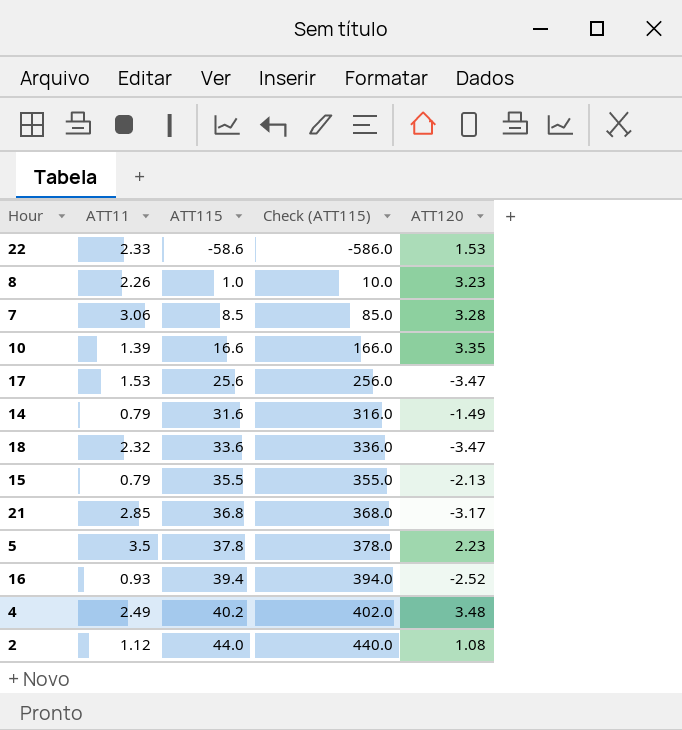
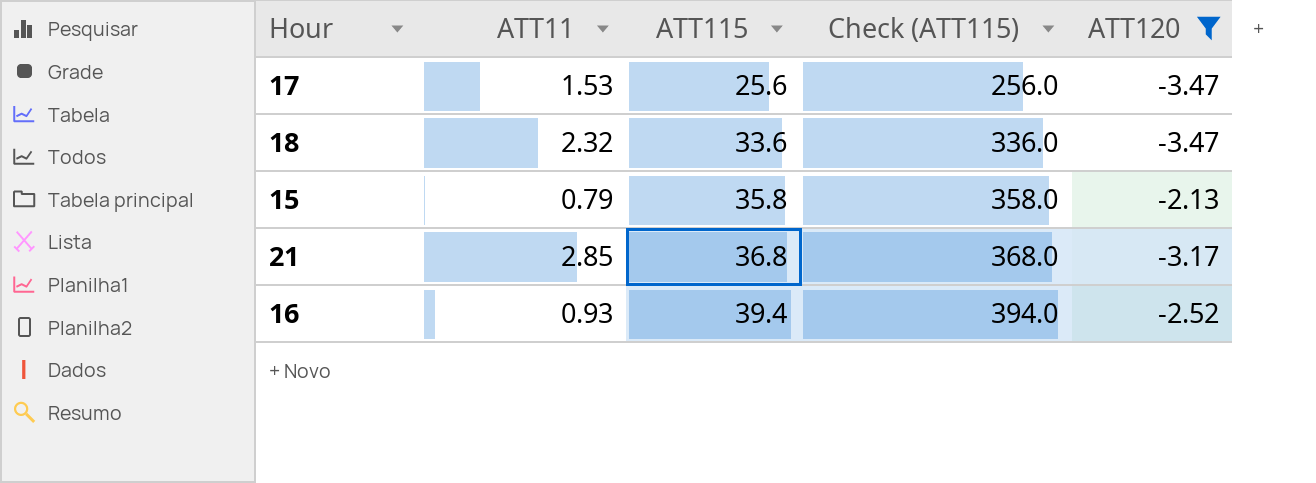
filter: none -> ATT120 <= -2.13
15 | ATT115: 35.5 -> 35.8
15 | Check (ATT115): 355.0 -> 358.0

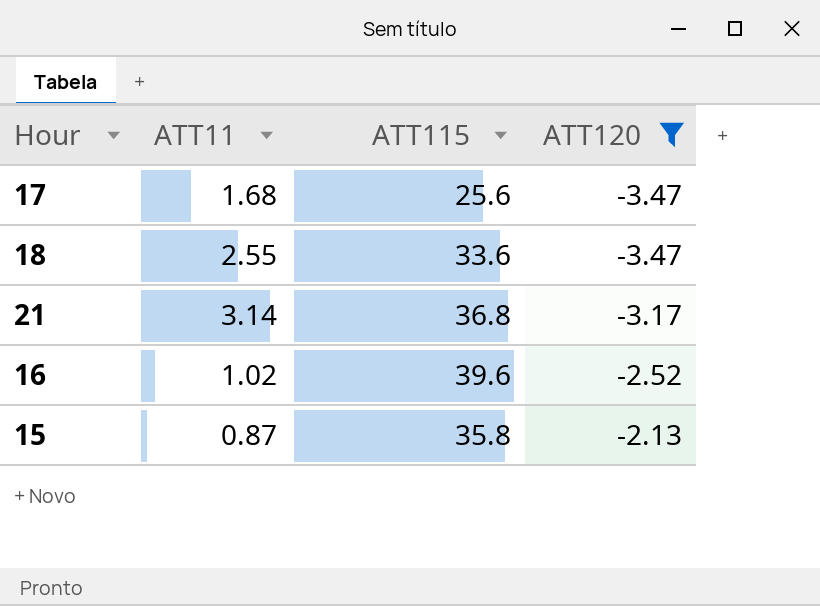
row order: ATT115 ascending -> ATT120 ascending
column Check (ATT115) | formula: [ATT115] * 10 -> none
17 | ATT11: 1.53 -> 1.68
18 | ATT11: 2.32 -> 2.55
21 | ATT11: 2.85 -> 3.14
16 | ATT11: 0.93 -> 1.02
16 | ATT115: 39.4 -> 39.6
15 | ATT11: 0.79 -> 0.87

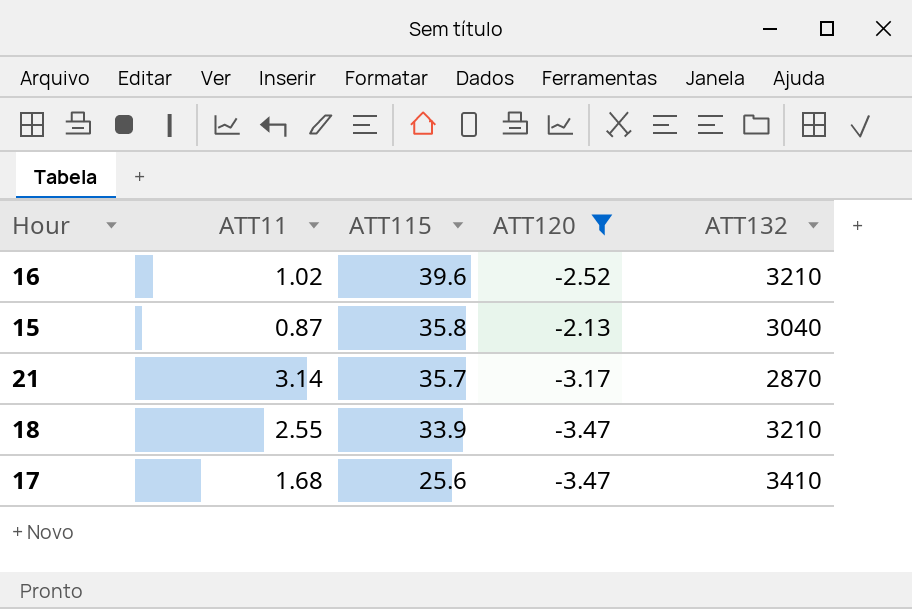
row order: ATT120 ascending -> ATT115 descending
column ATT132 | position: none -> 5
21 | ATT115: 36.8 -> 35.7
18 | ATT115: 33.6 -> 33.9

